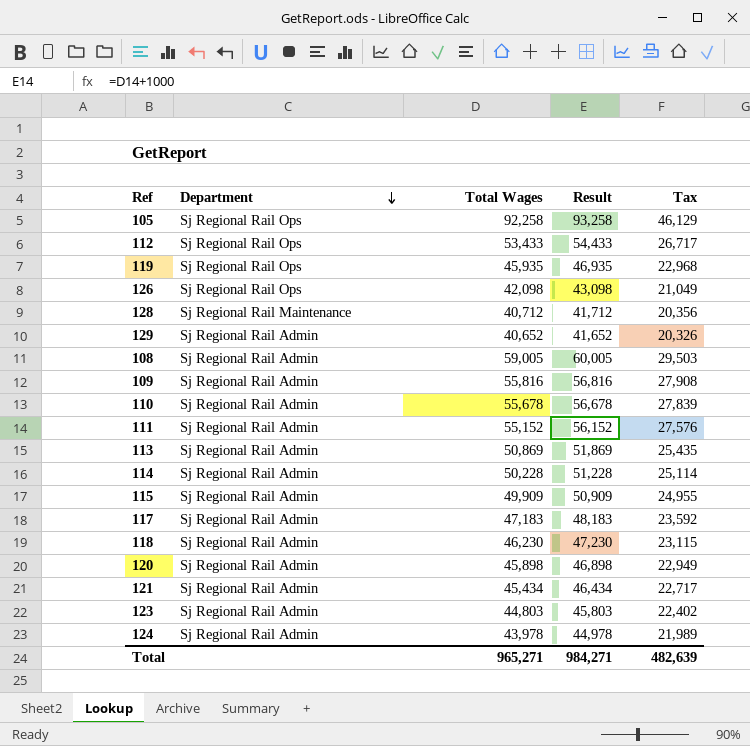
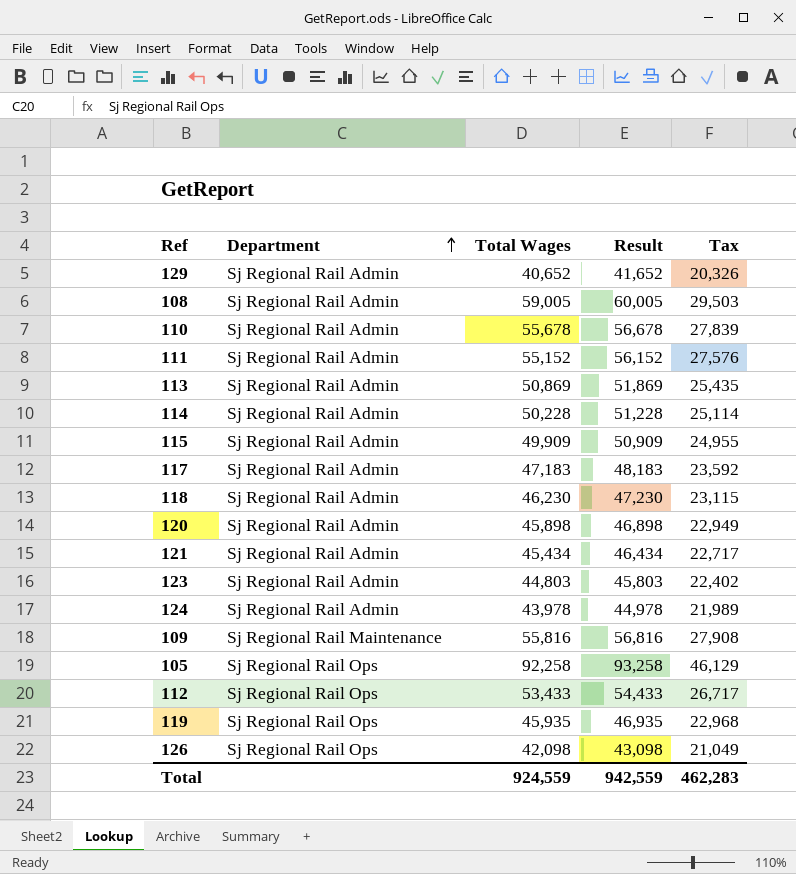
row order: Department descending -> Department ascending
row 128: Sj Regional Rail Maintenance | 40,712 | 41,712 | 20,356 -> none
109 | Department: Sj Regional Rail Admin -> Sj Regional Rail Maintenance
Total | Total Wages: 965,271 -> 924,559
Total | Result: 984,271 -> 942,559
Total | Tax: 482,639 -> 462,283

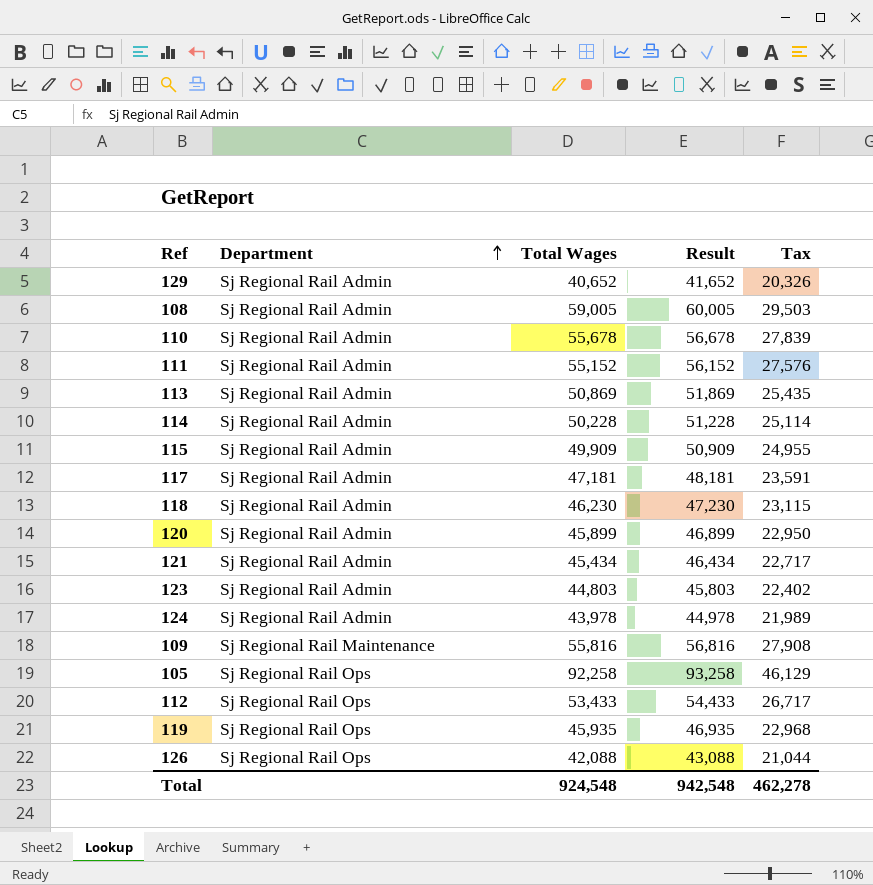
117 | Total Wages: 47,183 -> 47,181
117 | Result: 48,183 -> 48,181
117 | Tax: 23,592 -> 23,591
120 | Total Wages: 45,898 -> 45,899
120 | Result: 46,898 -> 46,899
120 | Tax: 22,949 -> 22,950
126 | Total Wages: 42,098 -> 42,088
126 | Result: 43,098 -> 43,088
126 | Tax: 21,049 -> 21,044
Total | Total Wages: 924,559 -> 924,548
Total | Result: 942,559 -> 942,548
Total | Tax: 462,283 -> 462,278

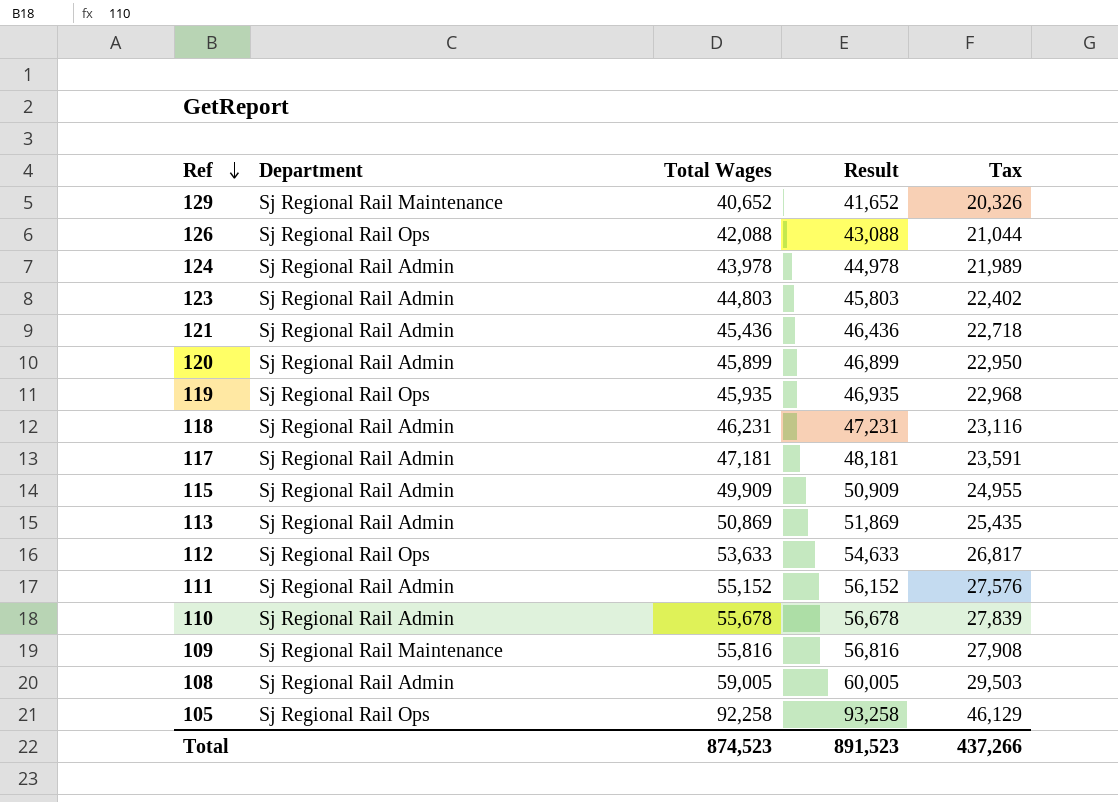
row order: Department ascending -> Ref descending
row 114: Sj Regional Rail Admin | 50,228 | 51,228 | 25,114 -> none
129 | Department: Sj Regional Rail Admin -> Sj Regional Rail Maintenance
121 | Total Wages: 45,434 -> 45,436
121 | Result: 46,434 -> 46,436
121 | Tax: 22,717 -> 22,718
118 | Total Wages: 46,230 -> 46,231
118 | Result: 47,230 -> 47,231
118 | Tax: 23,115 -> 23,116
112 | Total Wages: 53,433 -> 53,633
112 | Result: 54,433 -> 54,633
112 | Tax: 26,717 -> 26,817
Total | Total Wages: 924,548 -> 874,523
Total | Result: 942,548 -> 891,523
Total | Tax: 462,278 -> 437,266

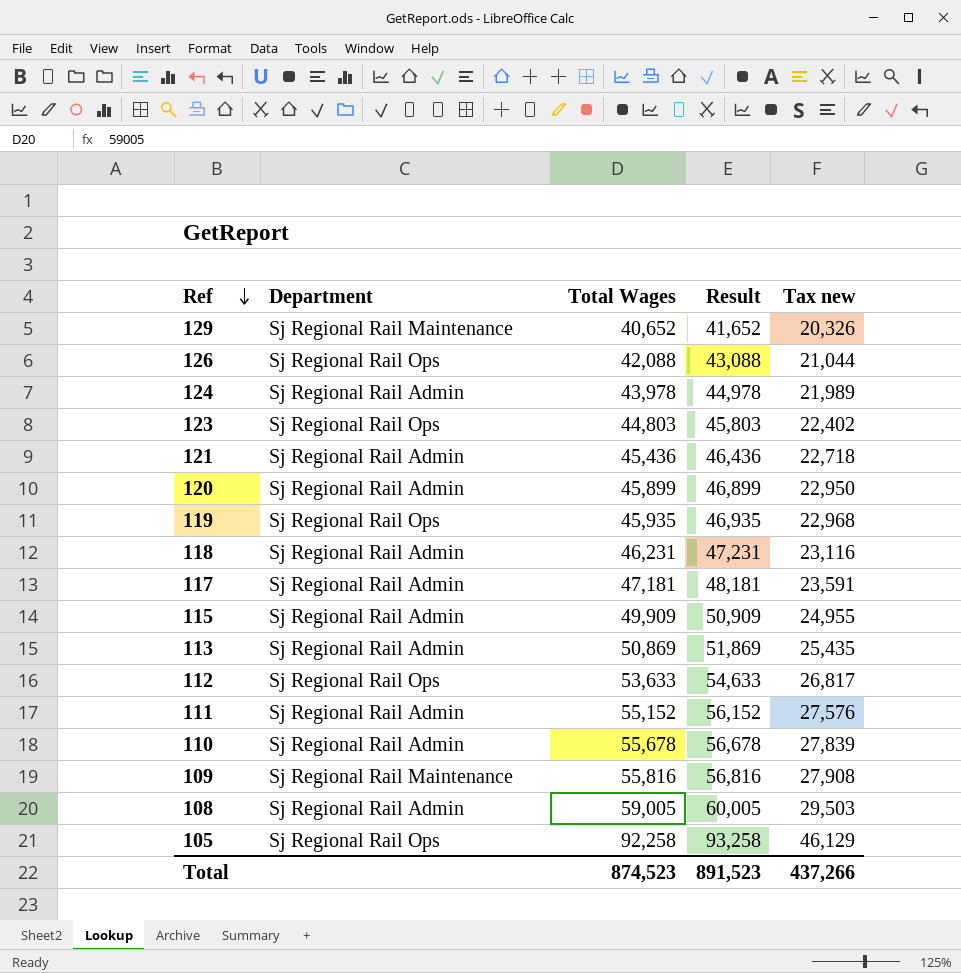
column name: Tax -> Tax new
123 | Department: Sj Regional Rail Admin -> Sj Regional Rail Ops

